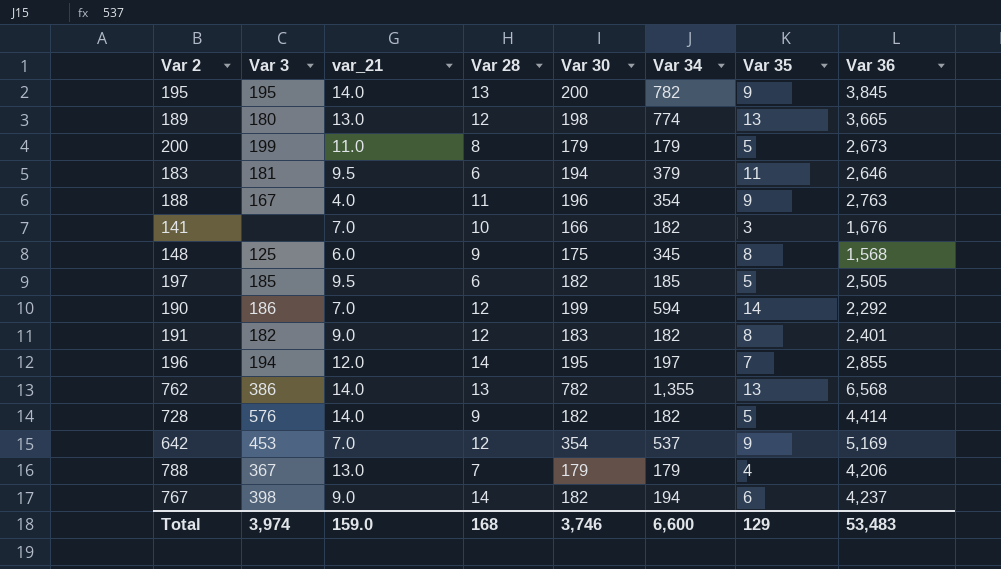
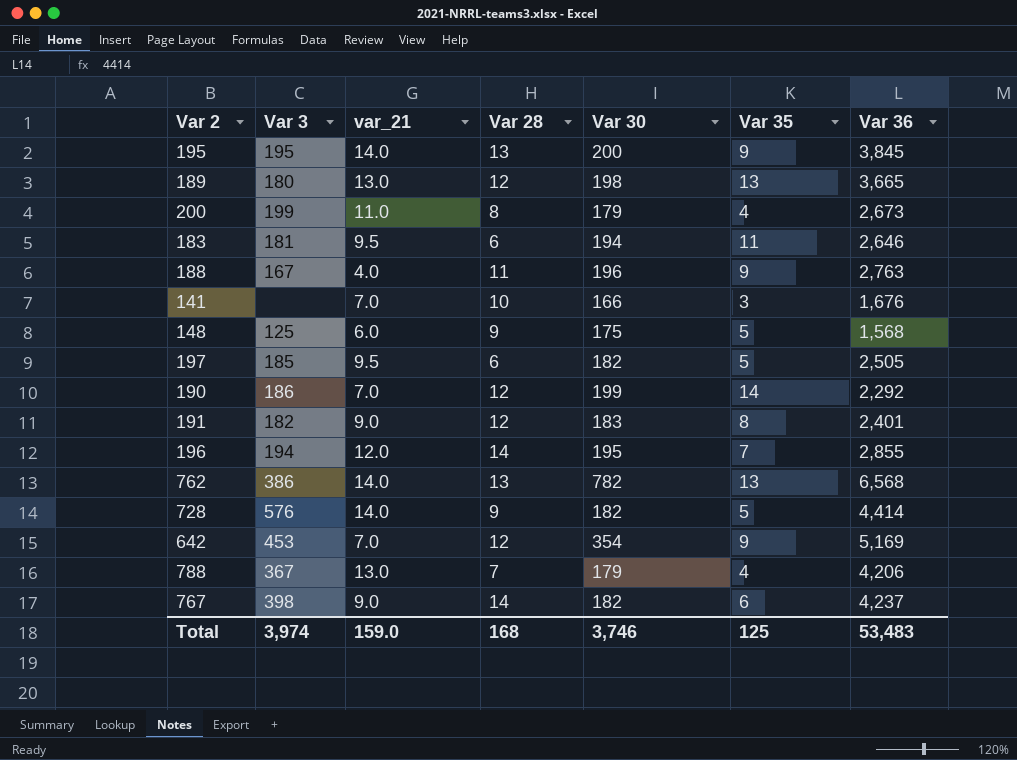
column Var 34 | position: 6 -> none
200 | Var 35: 5 -> 4
148 | Var 35: 8 -> 5
Total | Var 35: 129 -> 125

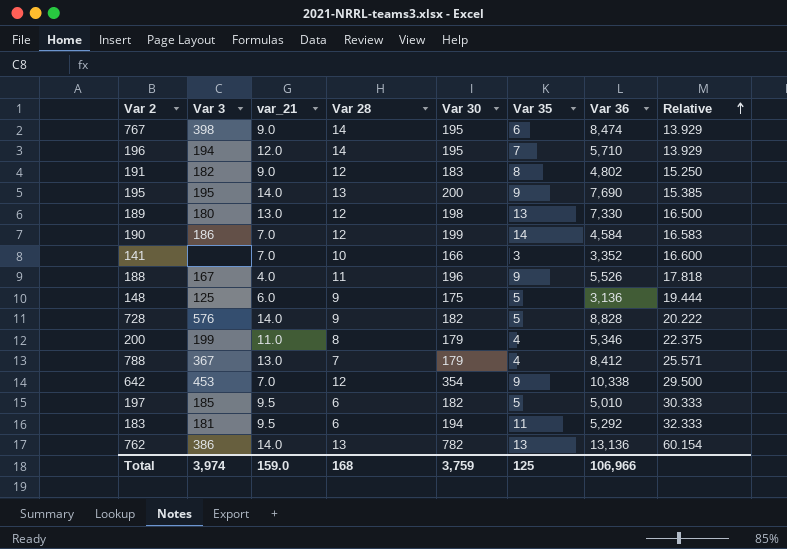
row order: none -> Relative ascending
column Relative | formula: none -> [Var 30] / [Var 28]
767 | Var 30: 182 -> 195
767 | Var 36: 4,237 -> 8,474
196 | Var 36: 2,855 -> 5,710
191 | Var 36: 2,401 -> 4,802
195 | Var 36: 3,845 -> 7,690
189 | Var 36: 3,665 -> 7,330
190 | Var 36: 2,292 -> 4,584
141 | Var 36: 1,676 -> 3,352
188 | Var 36: 2,763 -> 5,526
148 | Var 36: 1,568 -> 3,136
728 | Var 36: 4,414 -> 8,828
200 | Var 36: 2,673 -> 5,346
788 | Var 36: 4,206 -> 8,412
642 | Var 36: 5,169 -> 10,338
197 | Var 36: 2,505 -> 5,010
183 | Var 36: 2,646 -> 5,292
762 | Var 36: 6,568 -> 13,136
Total | Var 30: 3,746 -> 3,759
Total | Var 36: 53,483 -> 106,966

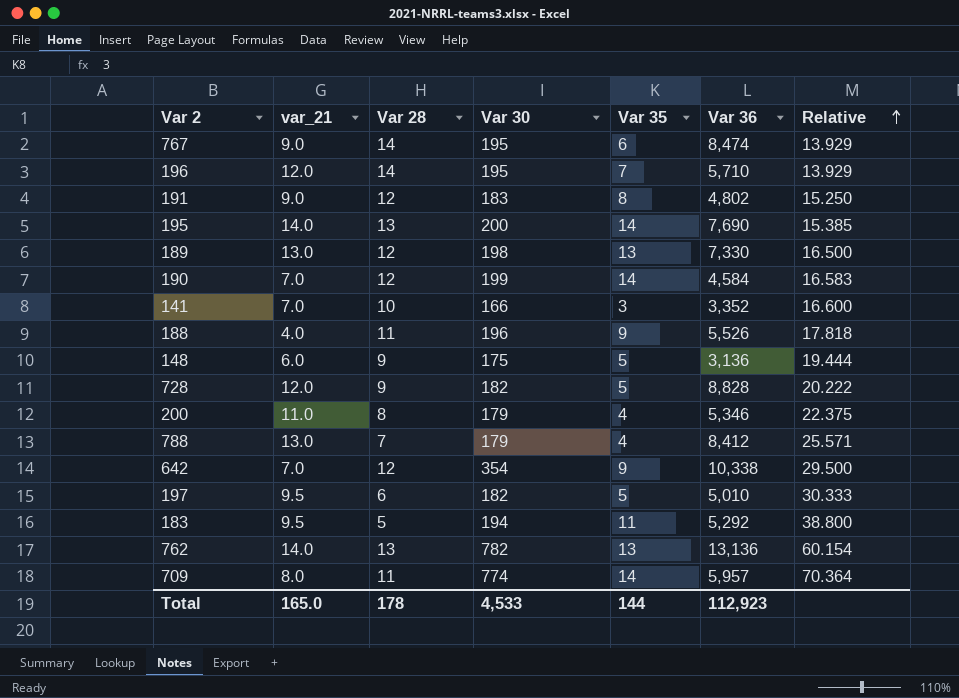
column Var 3 | position: 2 -> none
195 | Var 35: 9 -> 14
728 | var_21: 14.0 -> 12.0
183 | Var 28: 6 -> 5
183 | Relative: 32.333 -> 38.800
row 709: none -> 8.0 | 11 | 774 | 14 | 5,957 | 70.364
Total | var_21: 159.0 -> 165.0
Total | Var 28: 168 -> 178
Total | Var 30: 3,759 -> 4,533
Total | Var 35: 125 -> 144
Total | Var 36: 106,966 -> 112,923

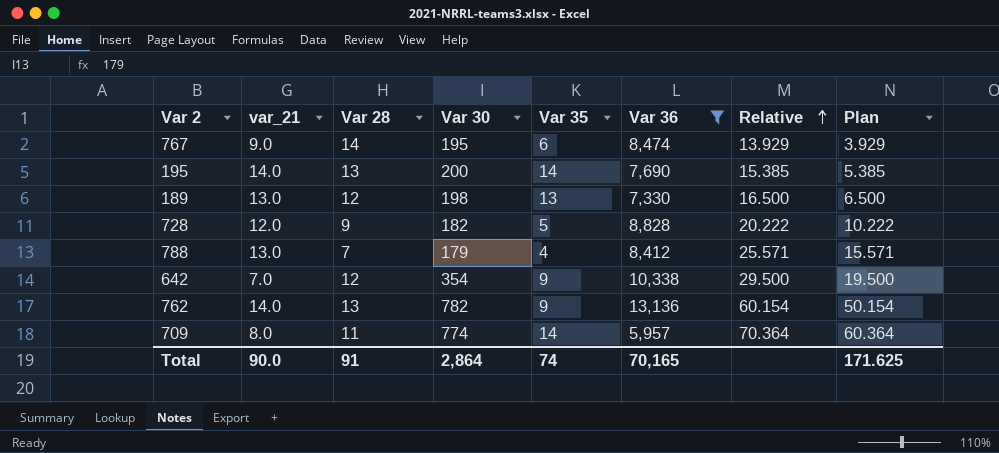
filter: none -> Var 36 >= 5,957
column Plan | formula: none -> [Relative] - 10
762 | Var 35: 13 -> 9
Total | var_21: 165.0 -> 90.0
Total | Var 28: 178 -> 91
Total | Var 30: 4,533 -> 2,864
Total | Var 35: 144 -> 74
Total | Var 36: 112,923 -> 70,165

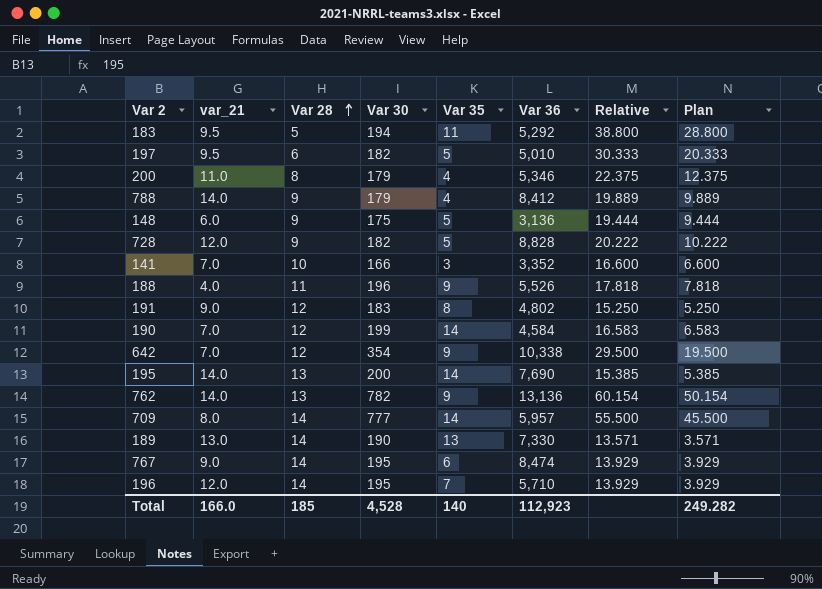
filter: Var 36 >= 5,957 -> none
row order: Relative ascending -> Var 28 ascending
788 | var_21: 13.0 -> 14.0
788 | Var 28: 7 -> 9
788 | Relative: 25.571 -> 19.889
788 | Plan: 15.571 -> 9.889
709 | Var 28: 11 -> 14
709 | Var 30: 774 -> 777
709 | Relative: 70.364 -> 55.500
709 | Plan: 60.364 -> 45.500
189 | Var 28: 12 -> 14
189 | Var 30: 198 -> 190
189 | Relative: 16.500 -> 13.571
189 | Plan: 6.500 -> 3.571
Total | var_21: 90.0 -> 166.0
Total | Var 28: 91 -> 185
Total | Var 30: 2,864 -> 4,528
Total | Var 35: 74 -> 140
Total | Var 36: 70,165 -> 112,923
Total | Plan: 171.625 -> 249.282

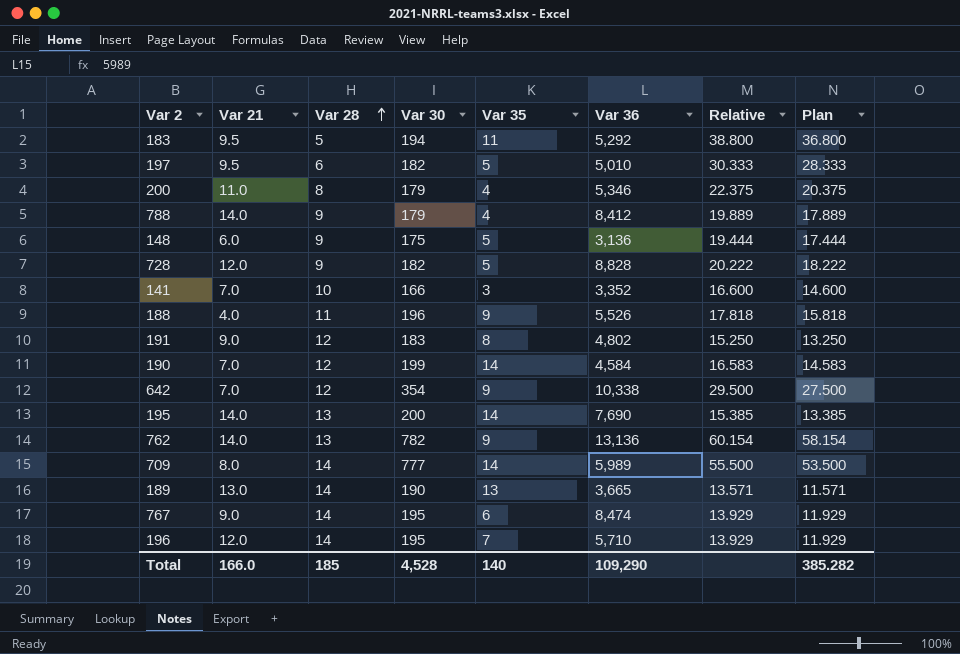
column name: var_21 -> Var 21
column Plan | formula: [Relative] - 10 -> [Relative] - 2
709 | Var 36: 5,957 -> 5,989
189 | Var 36: 7,330 -> 3,665
Total | Var 36: 112,923 -> 109,290
Total | Plan: 249.282 -> 385.282

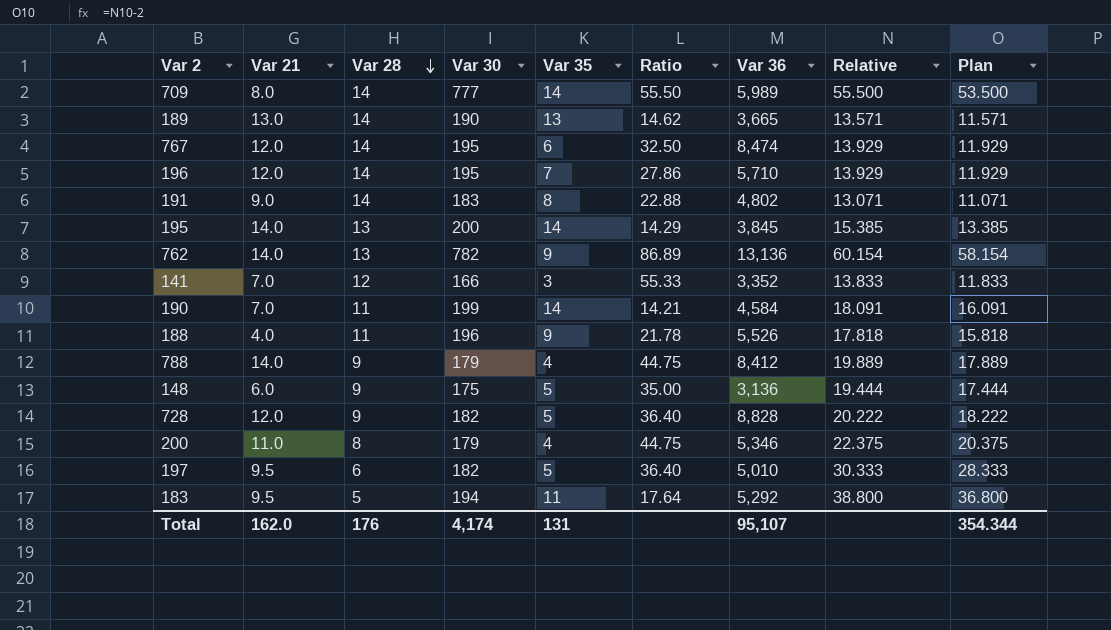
row order: Var 28 ascending -> Var 28 descending
column Ratio | formula: none -> [Var 30] / [Var 35]
row 642: 7.0 | 12 | 354 | 9 | 10,338 | 29.500 | 27.500 -> none
767 | Var 21: 9.0 -> 12.0
191 | Var 28: 12 -> 14
191 | Relative: 15.250 -> 13.071
191 | Plan: 13.250 -> 11.071
195 | Var 36: 7,690 -> 3,845
141 | Var 28: 10 -> 12
141 | Relative: 16.600 -> 13.833
141 | Plan: 14.600 -> 11.833
190 | Var 28: 12 -> 11
190 | Relative: 16.583 -> 18.091
190 | Plan: 14.583 -> 16.091
Total | Var 21: 166.0 -> 162.0
Total | Var 28: 185 -> 176
Total | Var 30: 4,528 -> 4,174
Total | Var 35: 140 -> 131
Total | Var 36: 109,290 -> 95,107
Total | Plan: 385.282 -> 354.344

